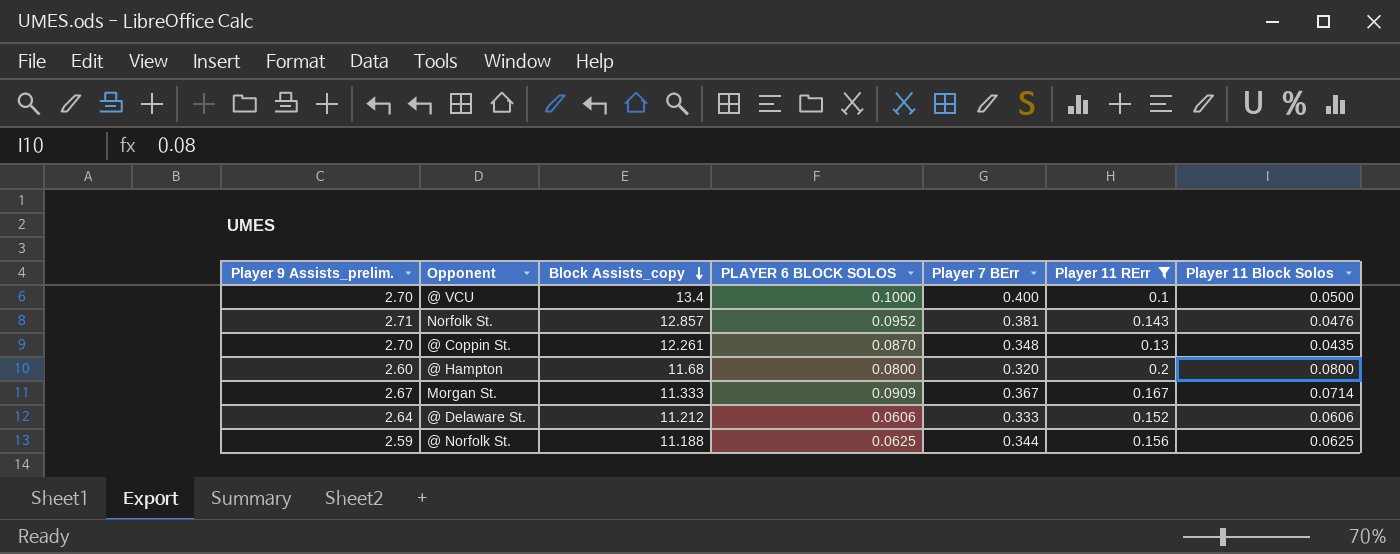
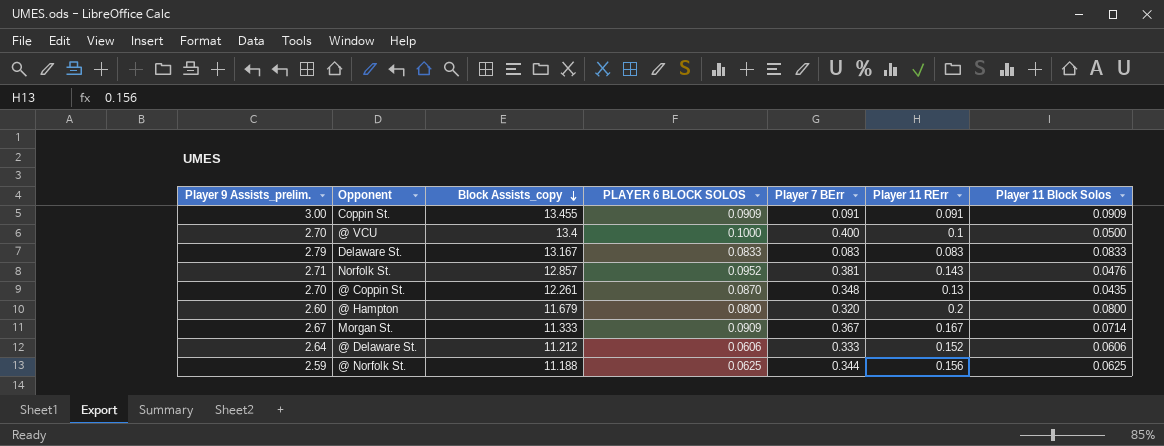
filter: Player 11 RErr >= 0.1 -> none
@ Hampton | Block Assists_copy: 11.68 -> 11.679

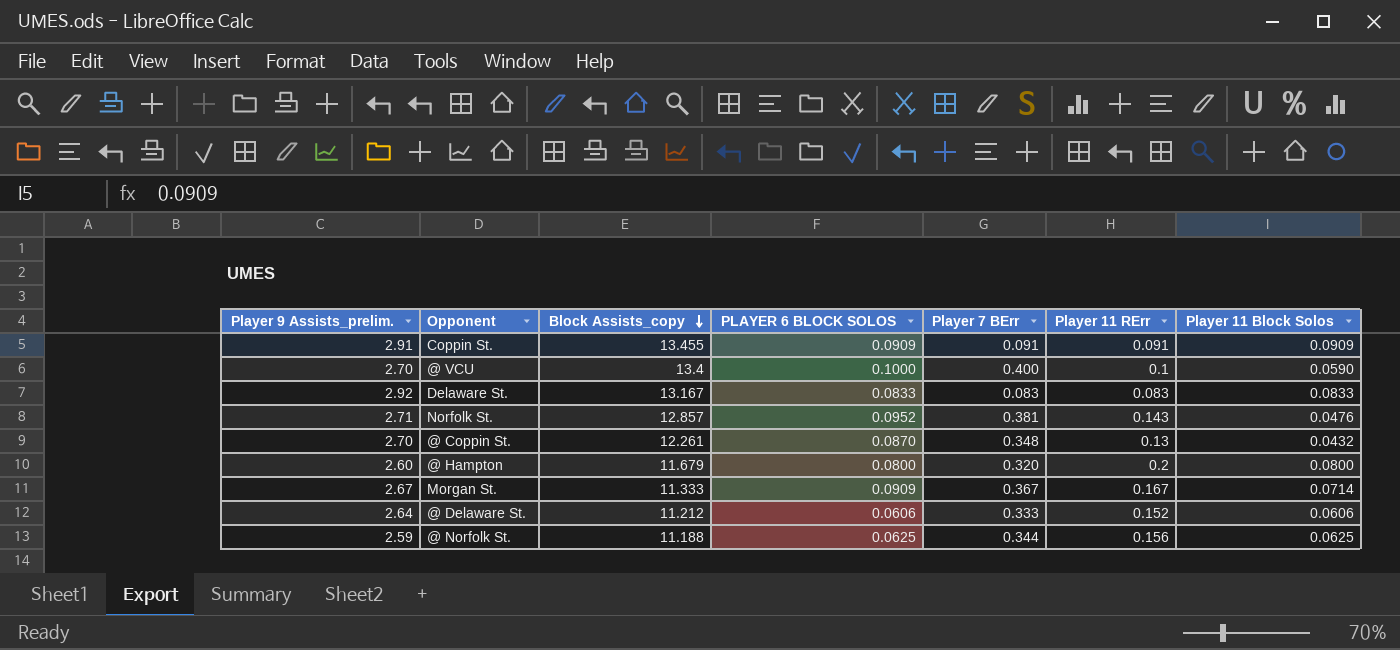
Coppin St. | Player 9 Assists_prelim.: 3.00 -> 2.91
@ VCU | Player 11 Block Solos: 0.0500 -> 0.0590
Delaware St. | Player 9 Assists_prelim.: 2.79 -> 2.92
@ Coppin St. | Player 11 Block Solos: 0.0435 -> 0.0432

